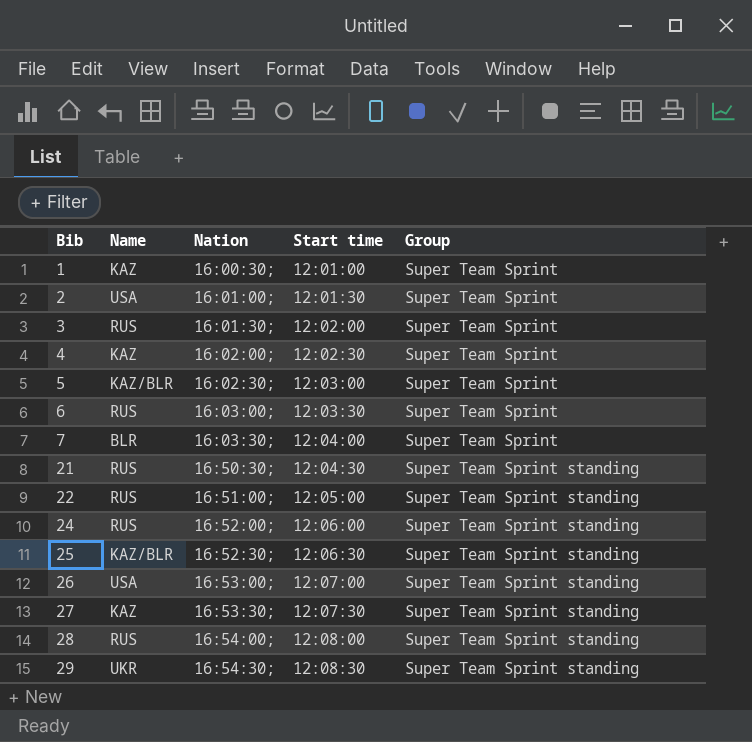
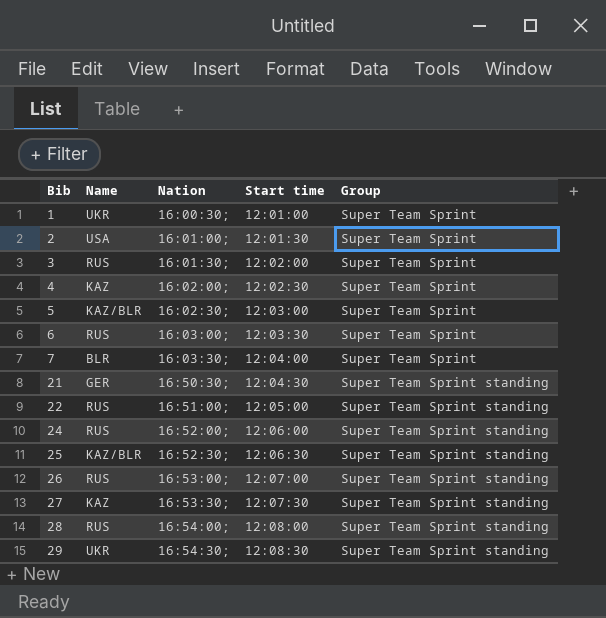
1 | Name: KAZ -> UKR
21 | Name: RUS -> GER
26 | Name: USA -> RUS

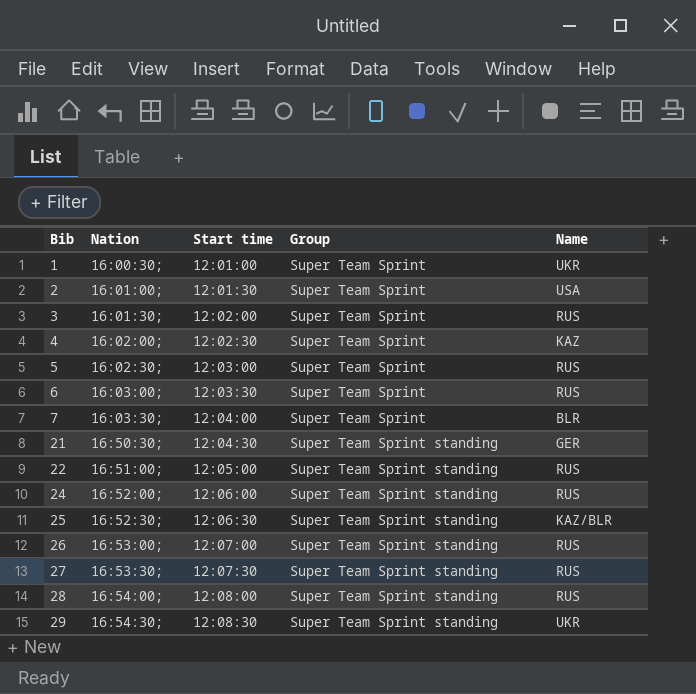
column Name | position: 2 -> 5
5 | Name: KAZ/BLR -> RUS
27 | Name: KAZ -> RUS

